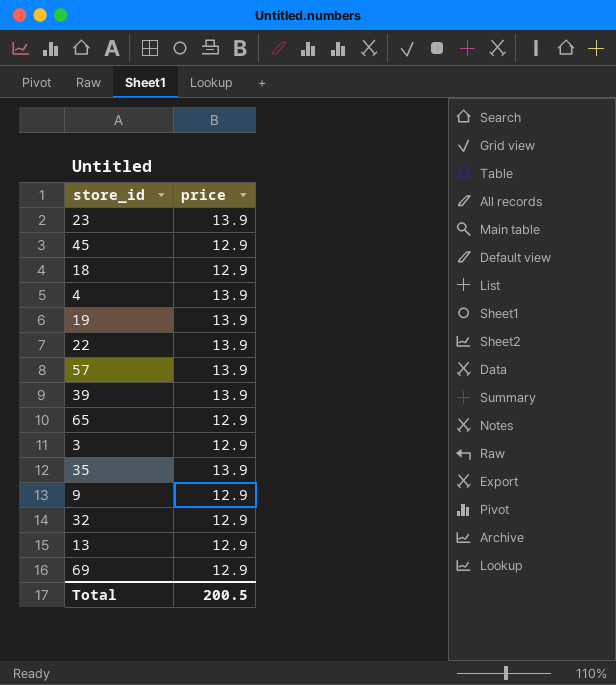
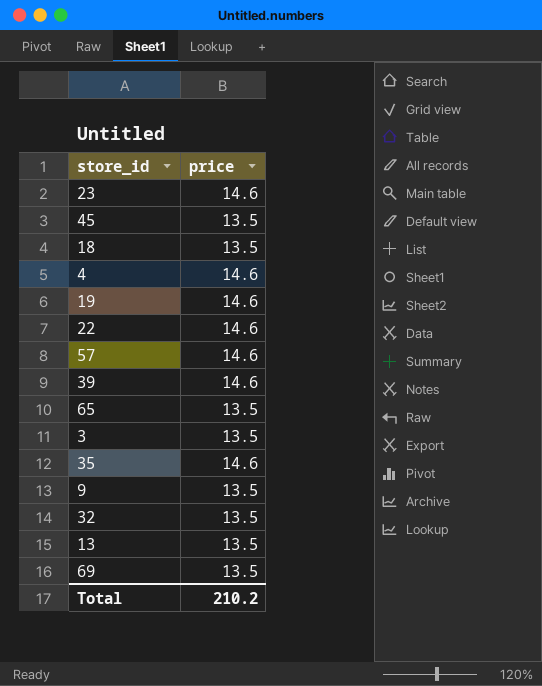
23 | price: 13.9 -> 14.6
45 | price: 12.9 -> 13.5
18 | price: 12.9 -> 13.5
4 | price: 13.9 -> 14.6
19 | price: 13.9 -> 14.6
22 | price: 13.9 -> 14.6
57 | price: 13.9 -> 14.6
39 | price: 13.9 -> 14.6
65 | price: 12.9 -> 13.5
3 | price: 12.9 -> 13.5
35 | price: 13.9 -> 14.6
9 | price: 12.9 -> 13.5
32 | price: 12.9 -> 13.5
13 | price: 12.9 -> 13.5
69 | price: 12.9 -> 13.5
Total | price: 200.5 -> 210.2

